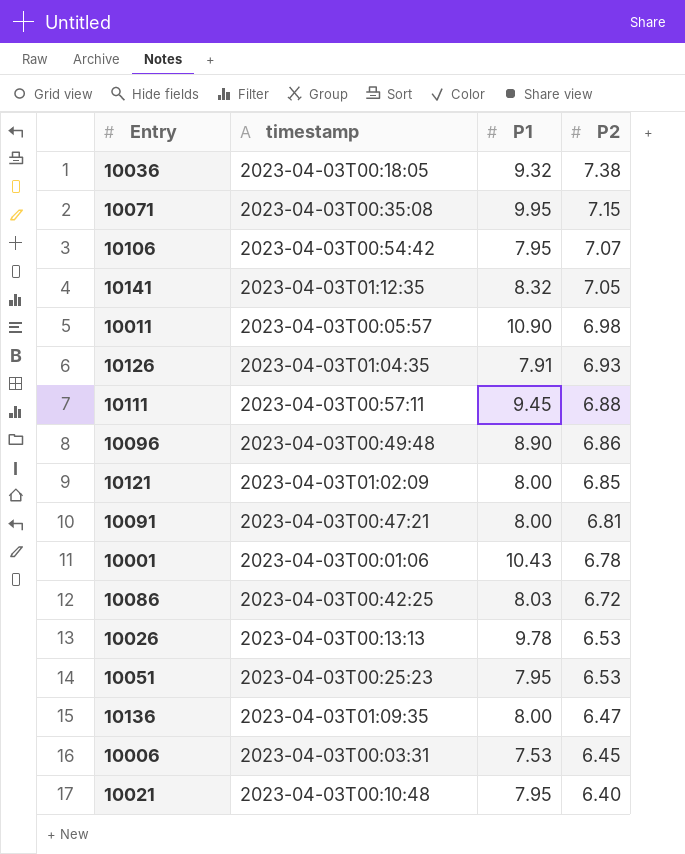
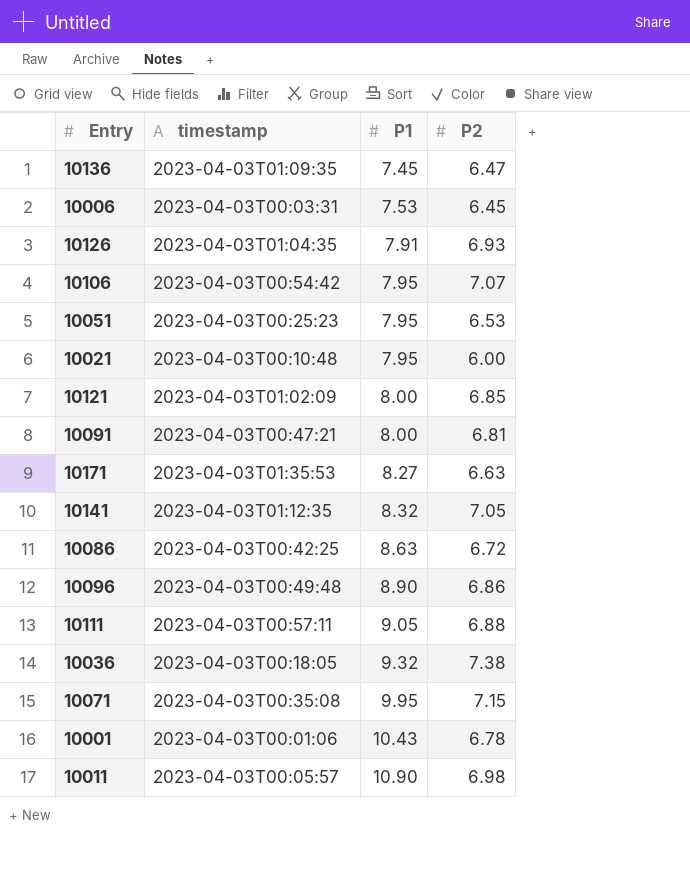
row order: P2 descending -> P1 ascending
row 10026: 2023-04-03T00:13:13 | 9.78 | 6.53 -> none
10136 | P1: 8.00 -> 7.45
10021 | P2: 6.40 -> 6.00
row 10171: none -> 2023-04-03T01:35:53 | 8.27 | 6.63
10086 | P1: 8.03 -> 8.63
10111 | P1: 9.45 -> 9.05

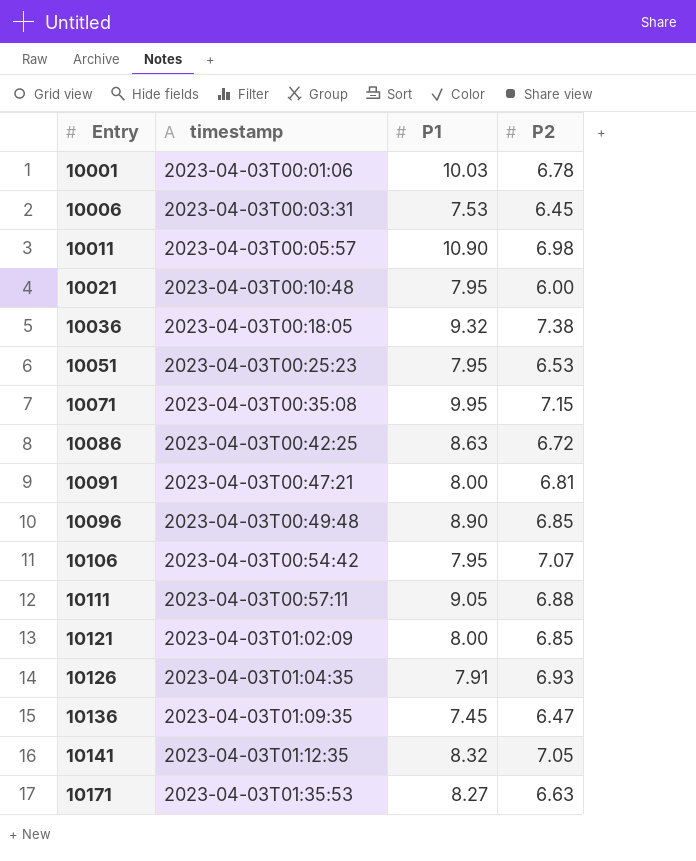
row order: P1 ascending -> Entry ascending
10001 | P1: 10.43 -> 10.03
10096 | P2: 6.86 -> 6.85

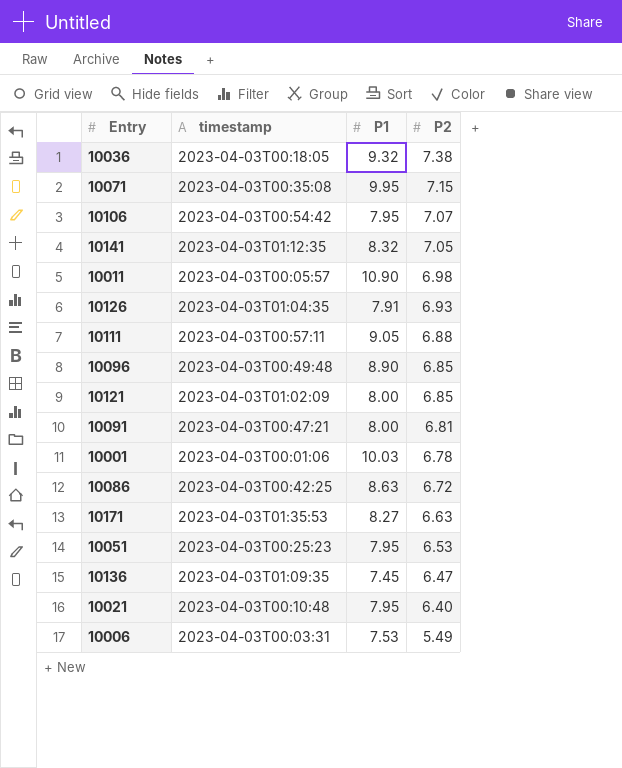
row order: Entry ascending -> P2 descending
10021 | P2: 6.00 -> 6.40
10006 | P2: 6.45 -> 5.49

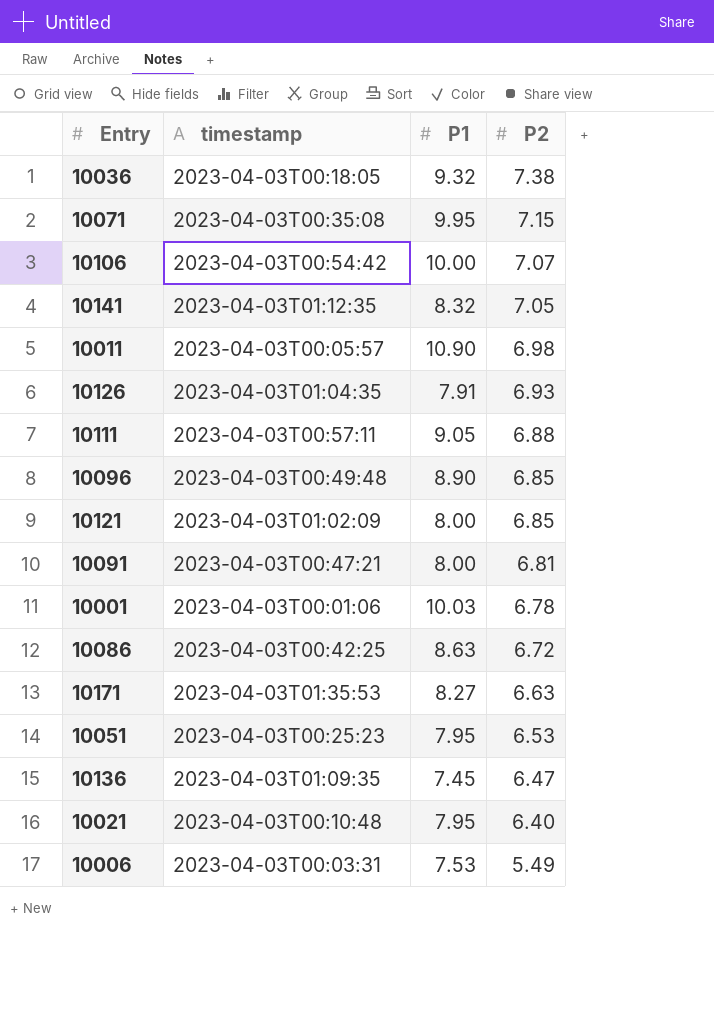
10106 | P1: 7.95 -> 10.00

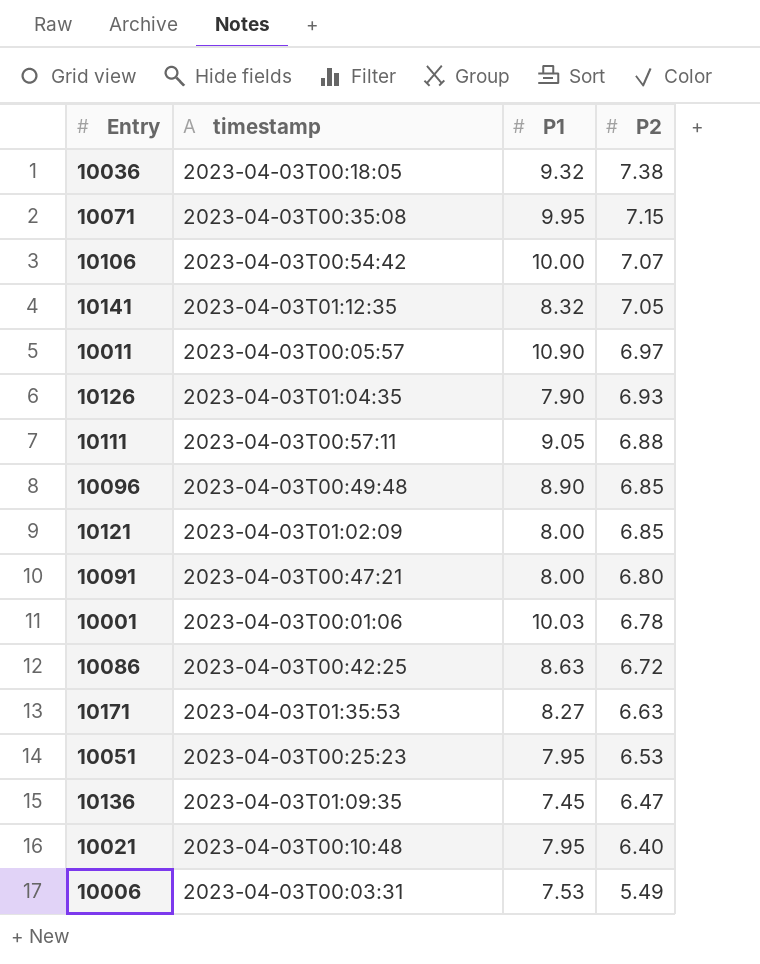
10011 | P2: 6.98 -> 6.97
10126 | P1: 7.91 -> 7.90
10091 | P2: 6.81 -> 6.80

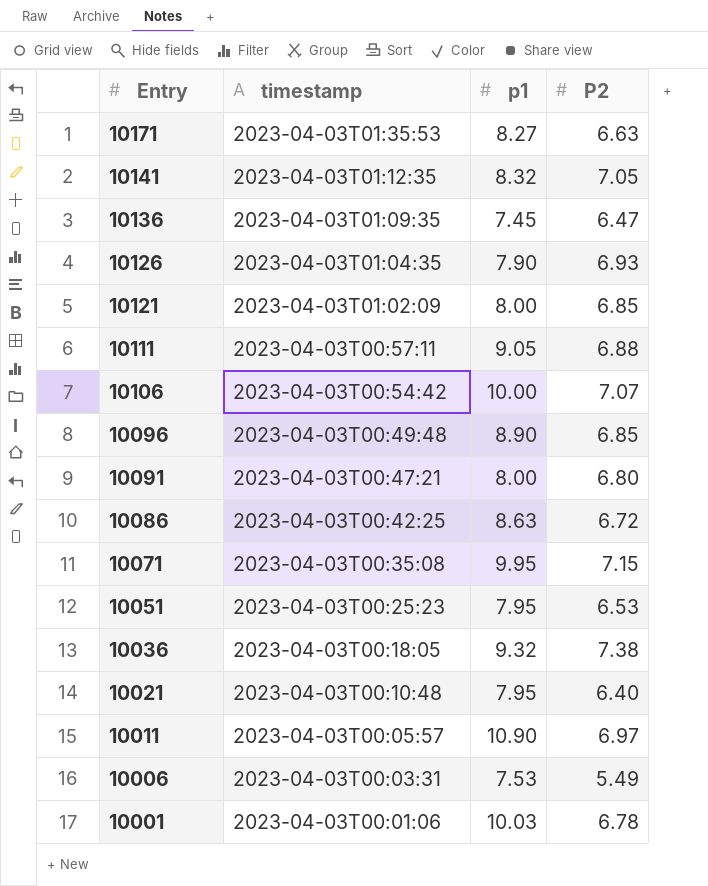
row order: P2 descending -> Entry descending
column name: P1 -> p1

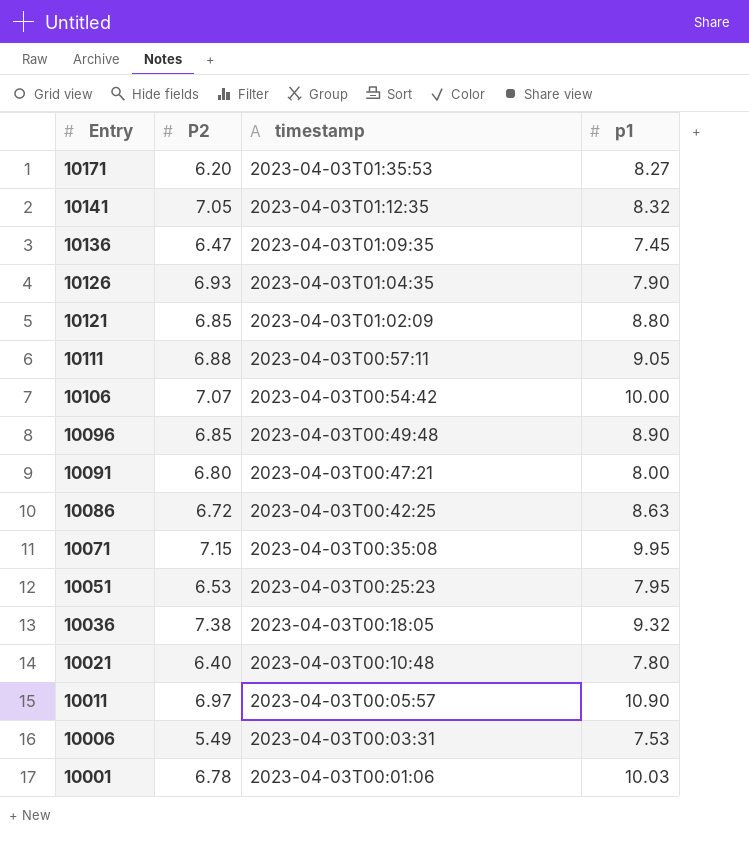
column P2 | position: 4 -> 2
10171 | P2: 6.63 -> 6.20
10121 | p1: 8.00 -> 8.80
10021 | p1: 7.95 -> 7.80

